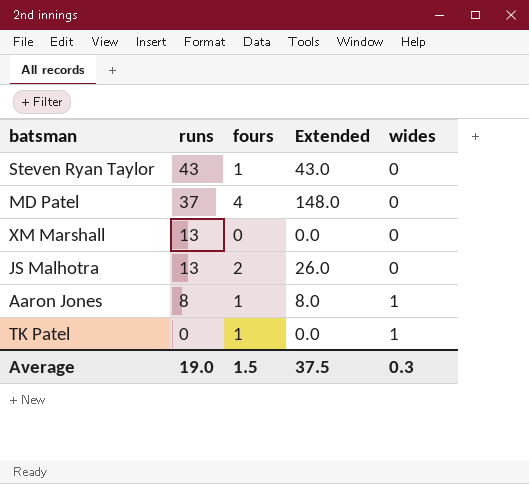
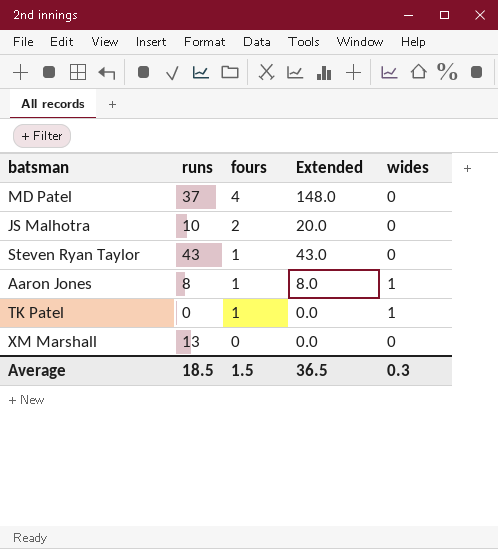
row order: runs descending -> fours descending
JS Malhotra | runs: 13 -> 10
JS Malhotra | Extended: 26.0 -> 20.0
Average | runs: 19.0 -> 18.5
Average | Extended: 37.5 -> 36.5

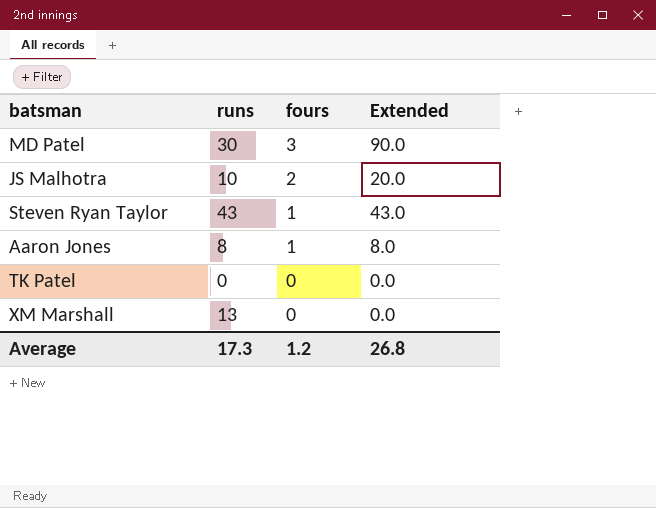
column wides | position: 5 -> none
MD Patel | runs: 37 -> 30
MD Patel | fours: 4 -> 3
MD Patel | Extended: 148.0 -> 90.0
TK Patel | fours: 1 -> 0
Average | runs: 18.5 -> 17.3
Average | fours: 1.5 -> 1.2
Average | Extended: 36.5 -> 26.8

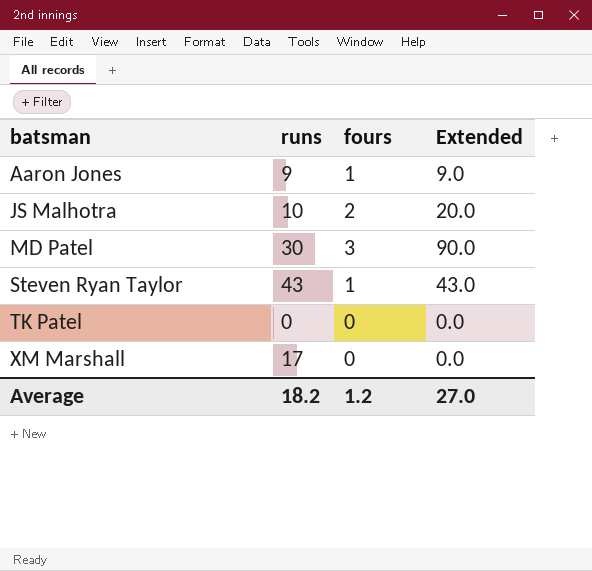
row order: fours descending -> batsman ascending
Aaron Jones | runs: 8 -> 9
Aaron Jones | Extended: 8.0 -> 9.0
XM Marshall | runs: 13 -> 17
Average | runs: 17.3 -> 18.2
Average | Extended: 26.8 -> 27.0

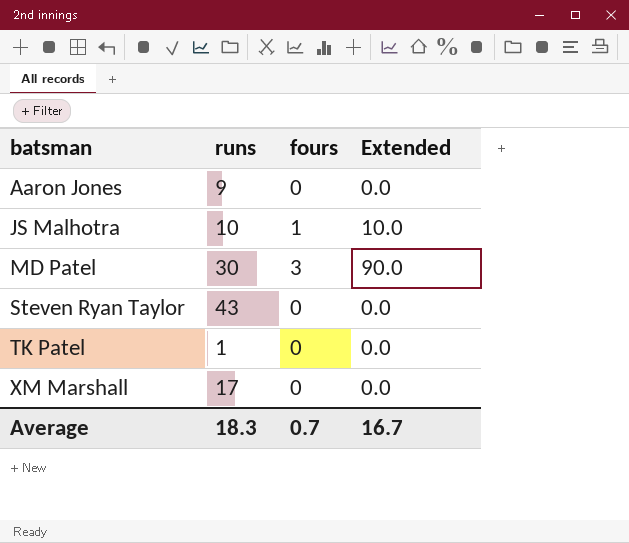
Aaron Jones | fours: 1 -> 0
Aaron Jones | Extended: 9.0 -> 0.0
JS Malhotra | fours: 2 -> 1
JS Malhotra | Extended: 20.0 -> 10.0
Steven Ryan Taylor | fours: 1 -> 0
Steven Ryan Taylor | Extended: 43.0 -> 0.0
TK Patel | runs: 0 -> 1
Average | runs: 18.2 -> 18.3
Average | fours: 1.2 -> 0.7
Average | Extended: 27.0 -> 16.7

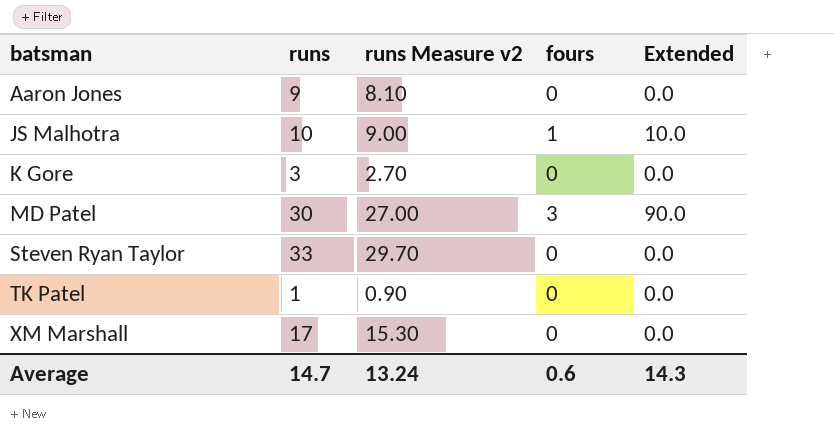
column runs Measure v2 | formula: none -> [runs] * 0.9
row K Gore: none -> 3 | 2.70 | 0 | 0.0
Steven Ryan Taylor | runs: 43 -> 33
Average | runs: 18.3 -> 14.7
Average | fours: 0.7 -> 0.6
Average | Extended: 16.7 -> 14.3

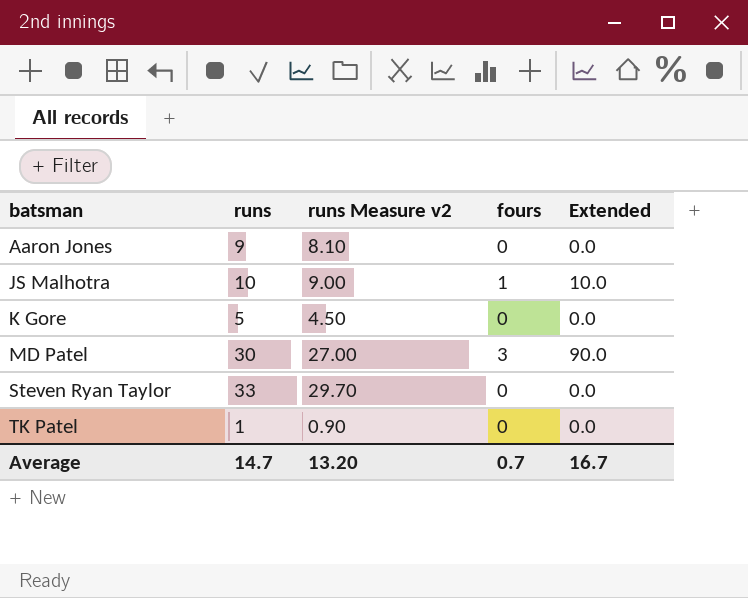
row XM Marshall: 17 | 15.30 | 0 | 0.0 -> none
K Gore | runs: 3 -> 5
K Gore | runs Measure v2: 2.70 -> 4.50
Average | runs Measure v2: 13.24 -> 13.20
Average | fours: 0.6 -> 0.7
Average | Extended: 14.3 -> 16.7

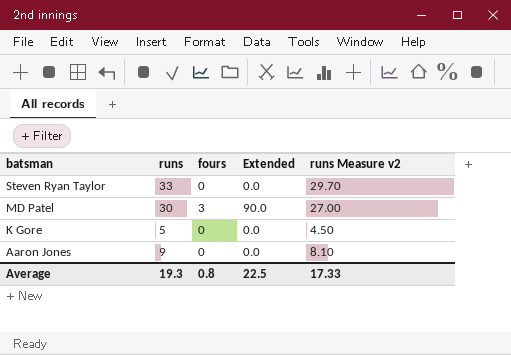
row order: batsman ascending -> batsman descending
column runs Measure v2 | position: 3 -> 5
row JS Malhotra: 10 | 9.00 | 1 | 10.0 -> none
row TK Patel: 1 | 0.90 | 0 | 0.0 -> none
Average | runs: 14.7 -> 19.3
Average | fours: 0.7 -> 0.8
Average | Extended: 16.7 -> 22.5
Average | runs Measure v2: 13.20 -> 17.33

